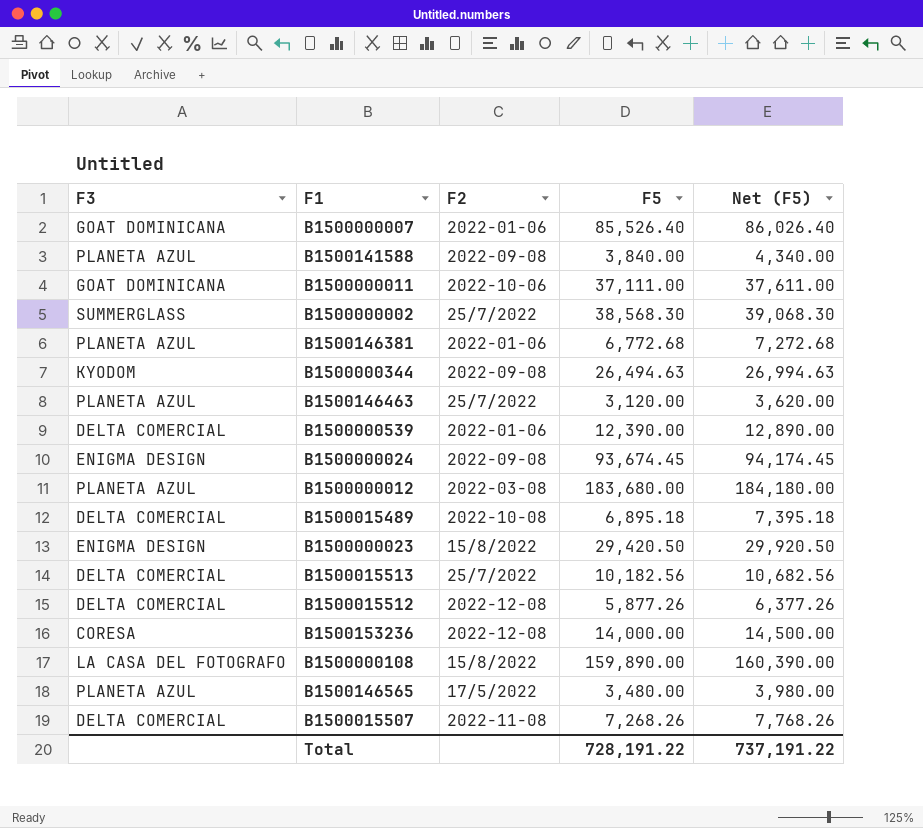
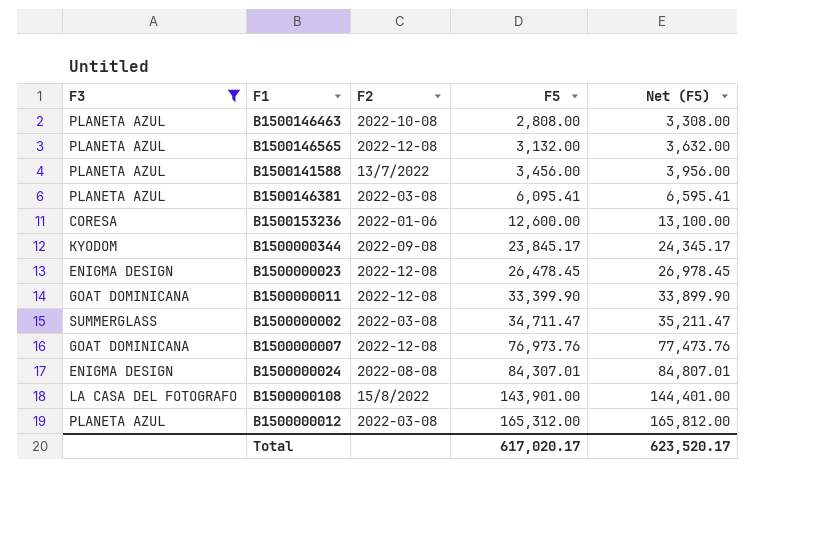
filter: none -> F3 != DELTA COMERCIAL
row order: none -> F5 ascending
B1500146463 | F2: 25/7/2022 -> 2022-10-08
B1500146463 | F5: 3,120.00 -> 2,808.00
B1500146463 | Net (F5): 3,620.00 -> 3,308.00
B1500146565 | F2: 17/5/2022 -> 2022-12-08
B1500146565 | F5: 3,480.00 -> 3,132.00
B1500146565 | Net (F5): 3,980.00 -> 3,632.00
B1500141588 | F2: 2022-09-08 -> 13/7/2022
B1500141588 | F5: 3,840.00 -> 3,456.00
B1500141588 | Net (F5): 4,340.00 -> 3,956.00
B1500146381 | F2: 2022-01-06 -> 2022-03-08
B1500146381 | F5: 6,772.68 -> 6,095.41
B1500146381 | Net (F5): 7,272.68 -> 6,595.41
B1500153236 | F2: 2022-12-08 -> 2022-01-06
B1500153236 | F5: 14,000.00 -> 12,600.00
B1500153236 | Net (F5): 14,500.00 -> 13,100.00
B1500000344 | F5: 26,494.63 -> 23,845.17
B1500000344 | Net (F5): 26,994.63 -> 24,345.17
B1500000023 | F2: 15/8/2022 -> 2022-12-08
B1500000023 | F5: 29,420.50 -> 26,478.45
B1500000023 | Net (F5): 29,920.50 -> 26,978.45
B1500000011 | F2: 2022-10-06 -> 2022-12-08
B1500000011 | F5: 37,111.00 -> 33,399.90
B1500000011 | Net (F5): 37,611.00 -> 33,899.90
B1500000002 | F2: 25/7/2022 -> 2022-03-08
B1500000002 | F5: 38,568.30 -> 34,711.47
B1500000002 | Net (F5): 39,068.30 -> 35,211.47
B1500000007 | F2: 2022-01-06 -> 2022-12-08
B1500000007 | F5: 85,526.40 -> 76,973.76
B1500000007 | Net (F5): 86,026.40 -> 77,473.76
B1500000024 | F2: 2022-09-08 -> 2022-08-08
B1500000024 | F5: 93,674.45 -> 84,307.01
B1500000024 | Net (F5): 94,174.45 -> 84,807.01
B1500000108 | F5: 159,890.00 -> 143,901.00
B1500000108 | Net (F5): 160,390.00 -> 144,401.00
B1500000012 | F5: 183,680.00 -> 165,312.00
B1500000012 | Net (F5): 184,180.00 -> 165,812.00
Total | F5: 728,191.22 -> 617,020.17
Total | Net (F5): 737,191.22 -> 623,520.17

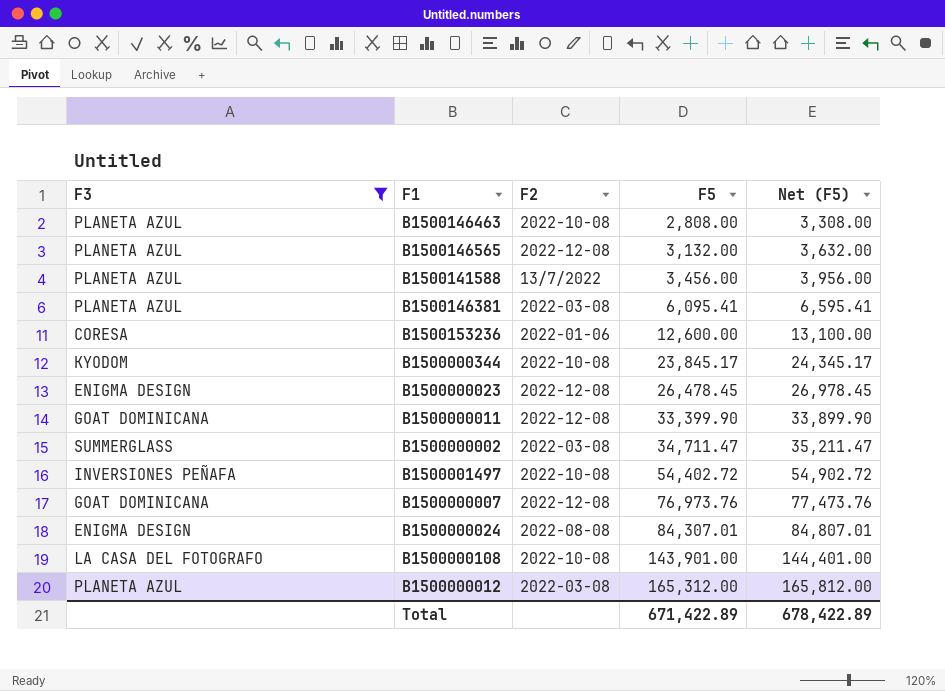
B1500000344 | F2: 2022-09-08 -> 2022-10-08
row B1500001497: none -> INVERSIONES PEÑAFA | 2022-10-08 | 54,402.72 | 54,902.72
B1500000108 | F2: 15/8/2022 -> 2022-10-08
Total | F5: 617,020.17 -> 671,422.89
Total | Net (F5): 623,520.17 -> 678,422.89

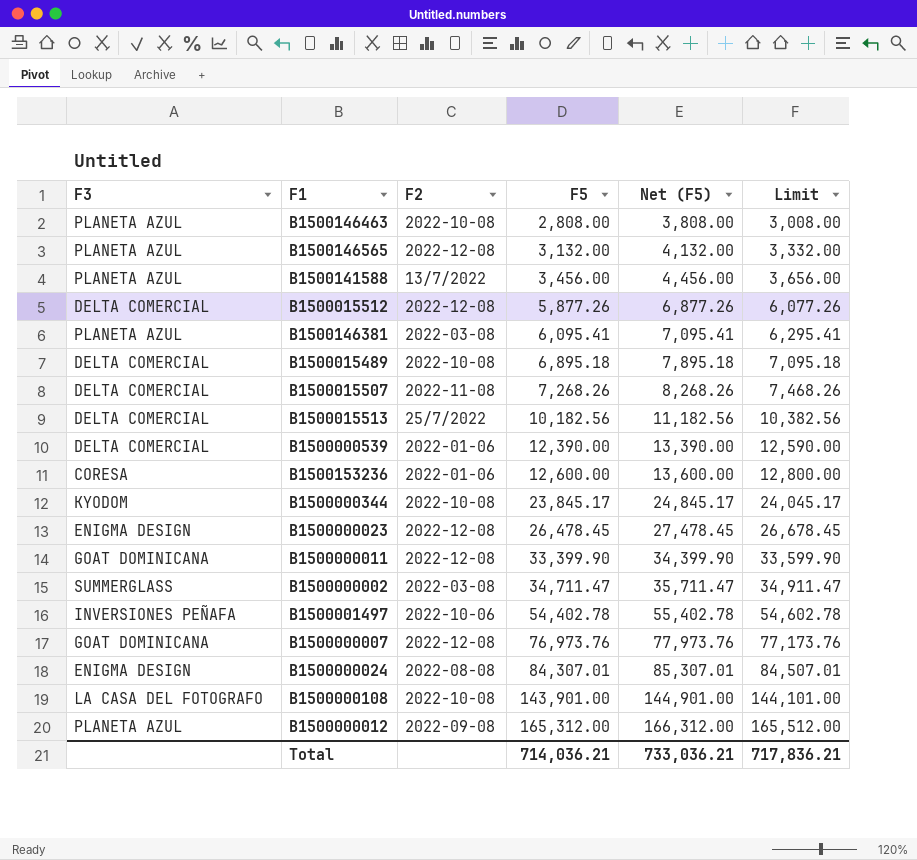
filter: F3 != DELTA COMERCIAL -> none
column Net (F5) | formula: [F5] + 500 -> [F5] + 1000
column Limit | formula: none -> [F5] + 200
B1500001497 | F2: 2022-10-08 -> 2022-10-06
B1500001497 | F5: 54,402.72 -> 54,402.78
B1500000012 | F2: 2022-03-08 -> 2022-09-08
Total | F5: 671,422.89 -> 714,036.21
Total | Net (F5): 678,422.89 -> 733,036.21

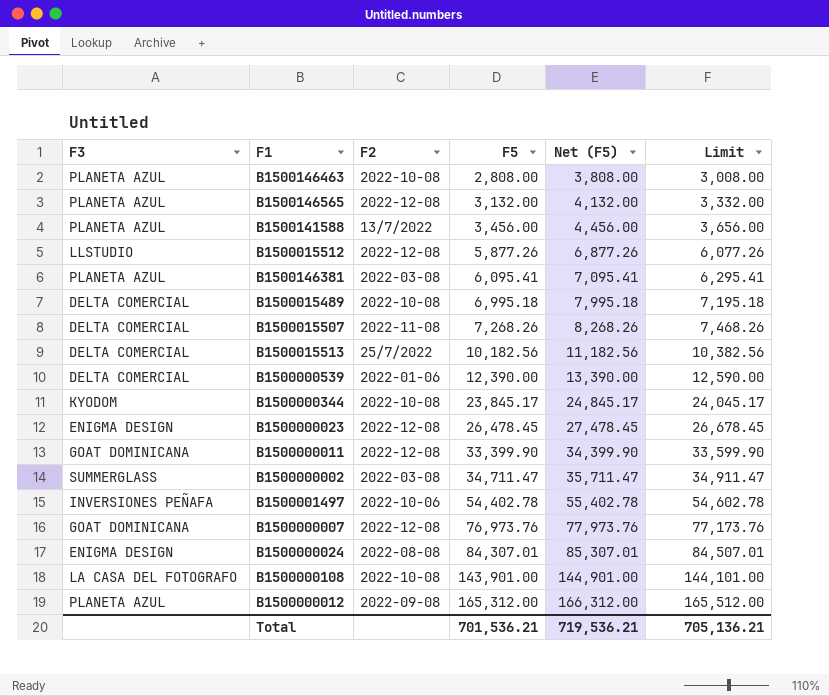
row B1500153236: CORESA | 2022-01-06 | 12,600.00 | 13,600.00 | 12,800.00 -> none
B1500015512 | F3: DELTA COMERCIAL -> LLSTUDIO
B1500015489 | F5: 6,895.18 -> 6,995.18
B1500015489 | Net (F5): 7,895.18 -> 7,995.18
B1500015489 | Limit: 7,095.18 -> 7,195.18
Total | F5: 714,036.21 -> 701,536.21
Total | Net (F5): 733,036.21 -> 719,536.21
Total | Limit: 717,836.21 -> 705,136.21

